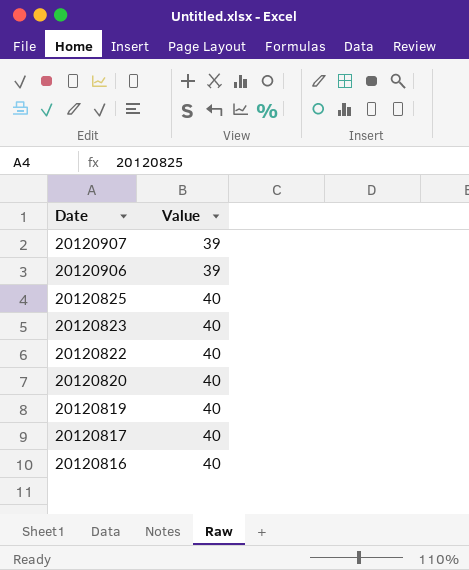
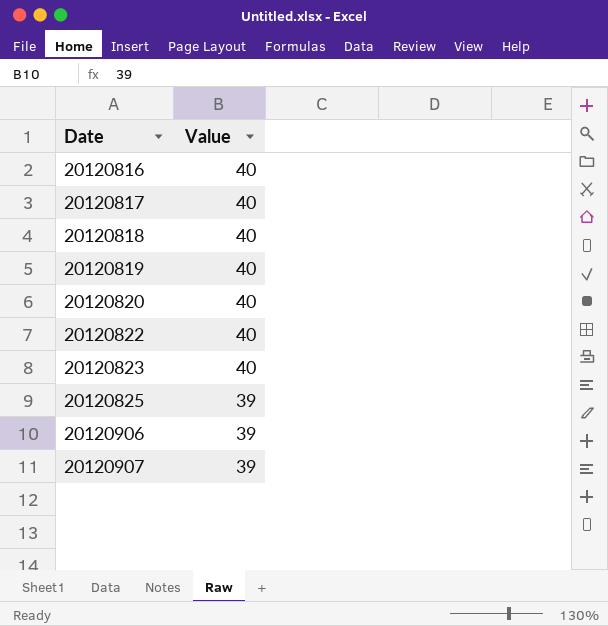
row order: Date descending -> Date ascending
row 20120818: none -> 40
20120825 | Value: 40 -> 39

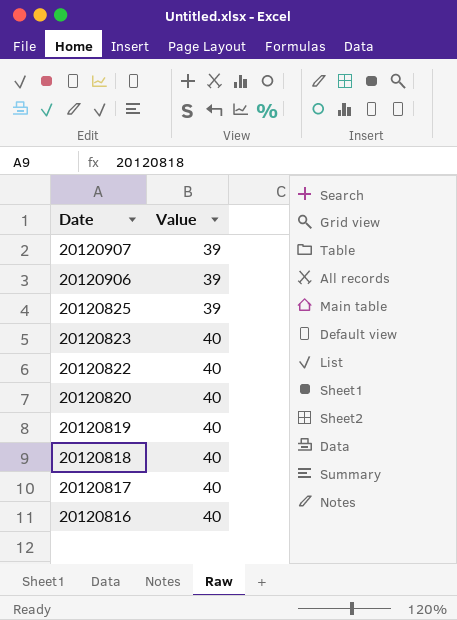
row order: Date ascending -> Date descending

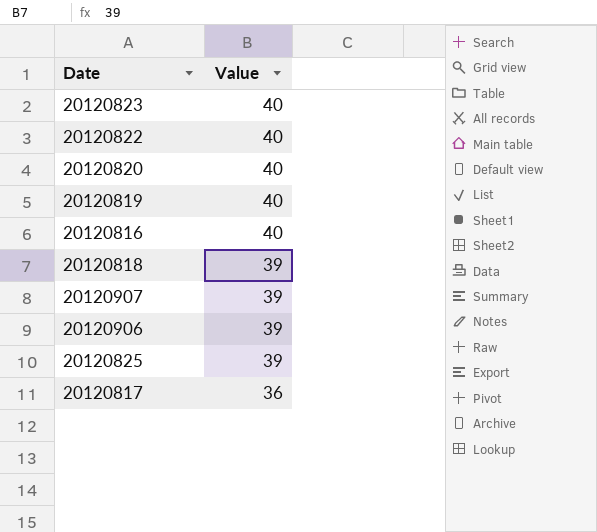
row order: Date descending -> Value descending
20120818 | Value: 40 -> 39
20120817 | Value: 40 -> 36

